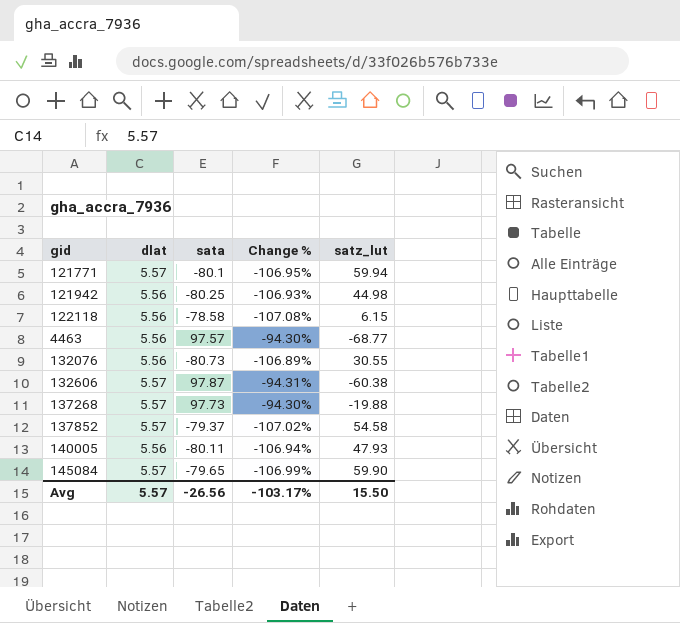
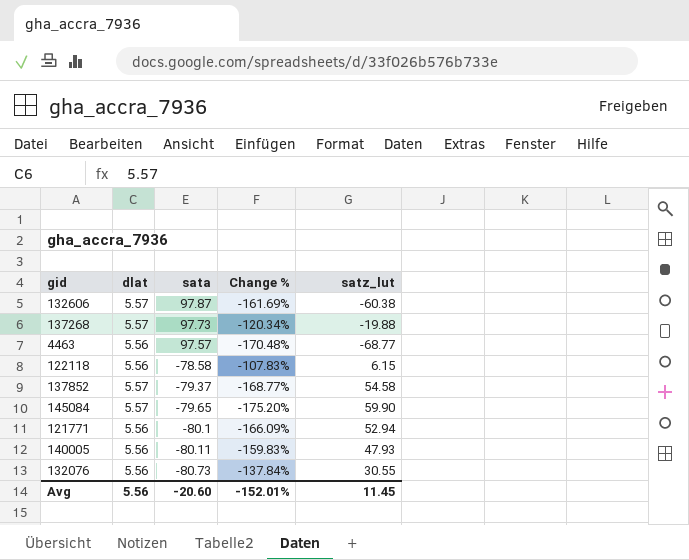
row order: none -> sata descending
column Change % | formula: ([dlat] - [sata]) / [sata] -> ([satz_lut] - [sata]) / [sata]
row 121942: 5.56 | -80.25 | -106.93% | 44.98 -> none
121771 | dlat: 5.57 -> 5.56
121771 | satz_lut: 59.94 -> 52.94
Avg | dlat: 5.57 -> 5.56
Avg | sata: -26.56 -> -20.60
Avg | Change %: -103.17% -> -152.01%
Avg | satz_lut: 15.50 -> 11.45

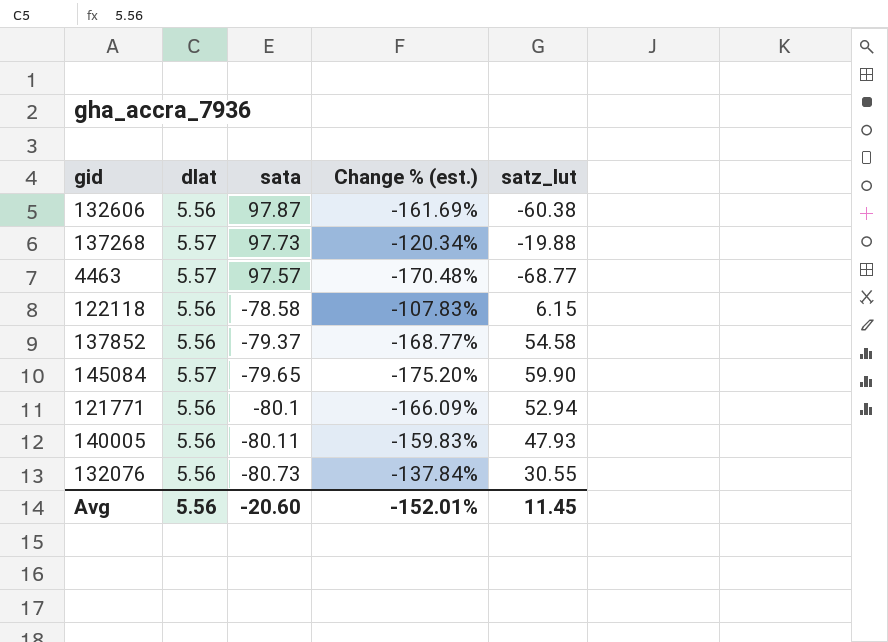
column name: Change % -> Change % (est.)
132606 | dlat: 5.57 -> 5.56
4463 | dlat: 5.56 -> 5.57
137852 | dlat: 5.57 -> 5.56

